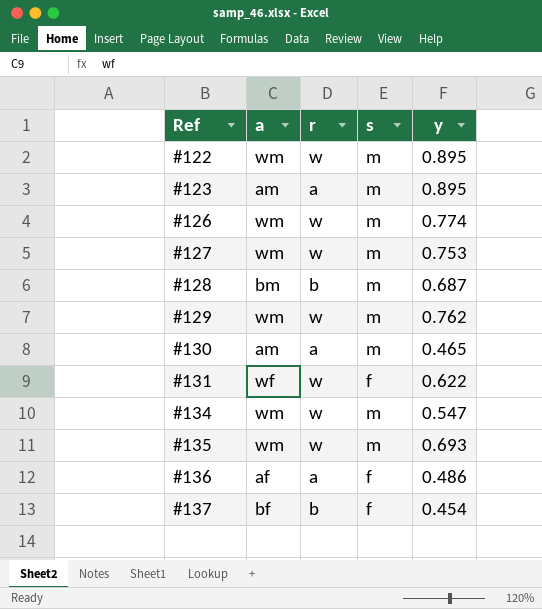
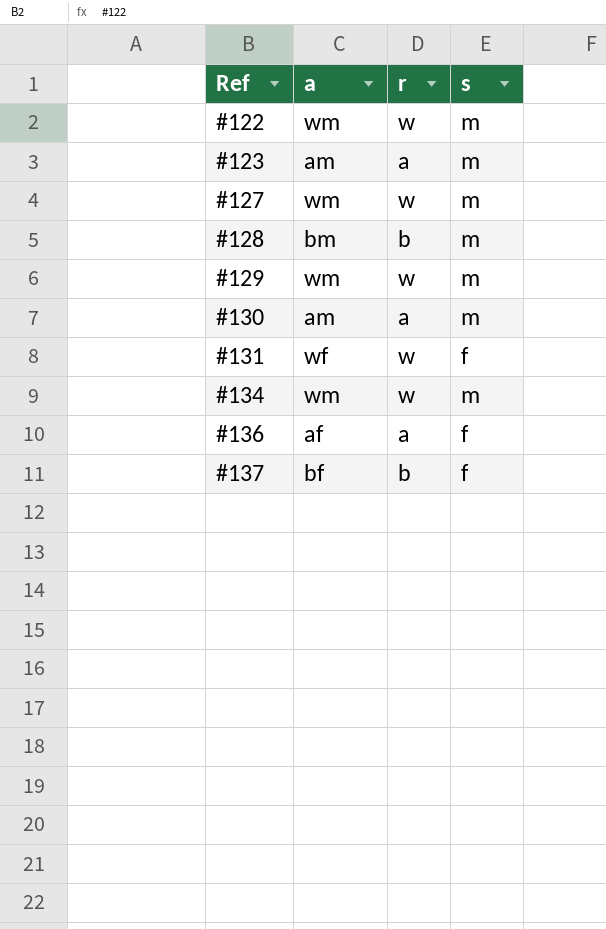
column y | position: 5 -> none
row #126: wm | w | m | 0.774 -> none
row #135: wm | w | m | 0.693 -> none

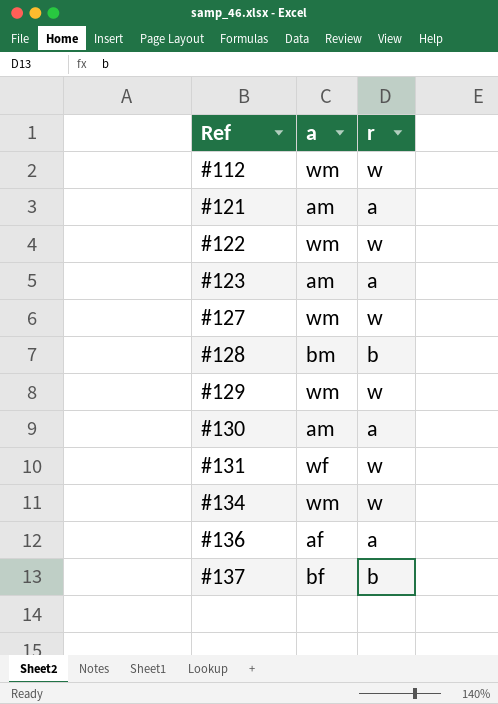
column s | position: 4 -> none
row #112: none -> wm | w
row #121: none -> am | a

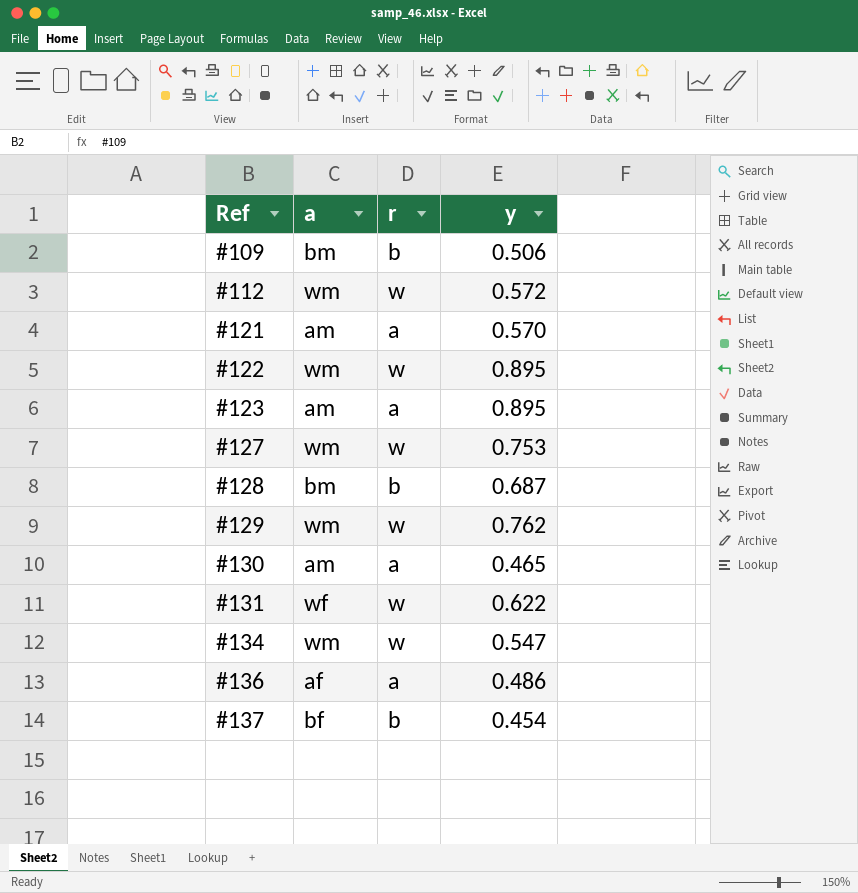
column y | position: none -> 4
row #109: none -> bm | b | 0.506

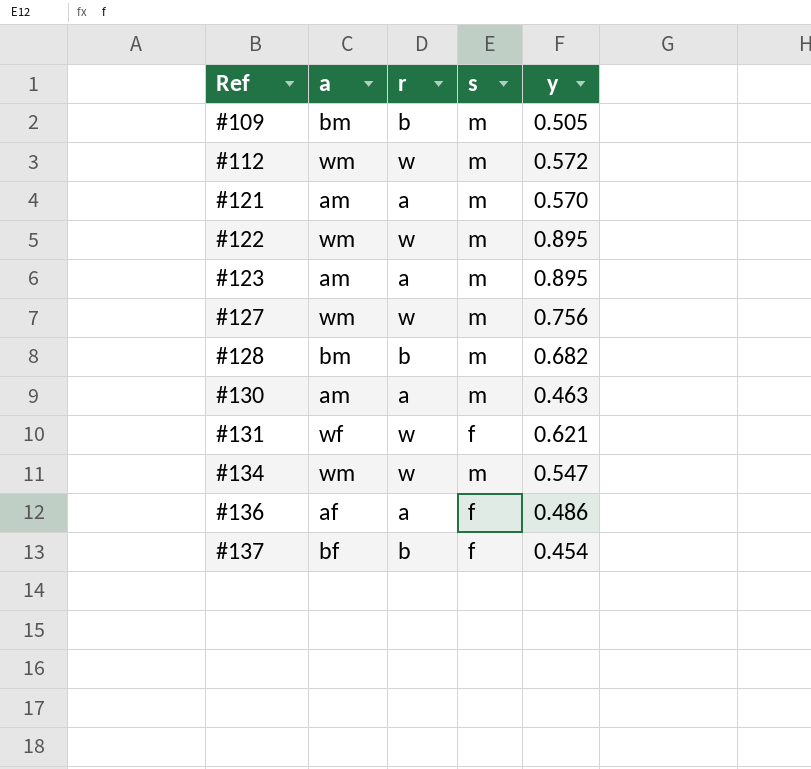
column s | position: none -> 4
row #129: wm | w | 0.762 -> none
#109 | y: 0.506 -> 0.505
#127 | y: 0.753 -> 0.756
#128 | y: 0.687 -> 0.682
#130 | y: 0.465 -> 0.463
#131 | y: 0.622 -> 0.621

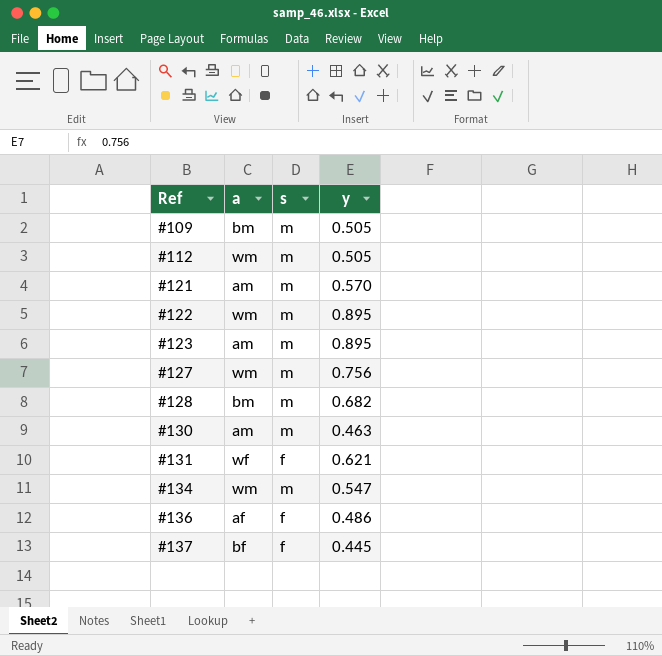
column r | position: 3 -> none
#112 | y: 0.572 -> 0.505
#137 | y: 0.454 -> 0.445

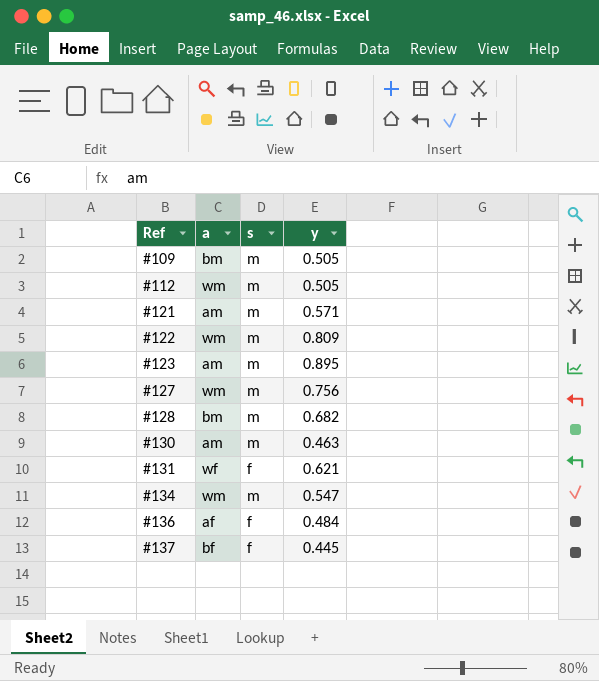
#121 | y: 0.570 -> 0.571
#122 | y: 0.895 -> 0.809
#136 | y: 0.486 -> 0.484

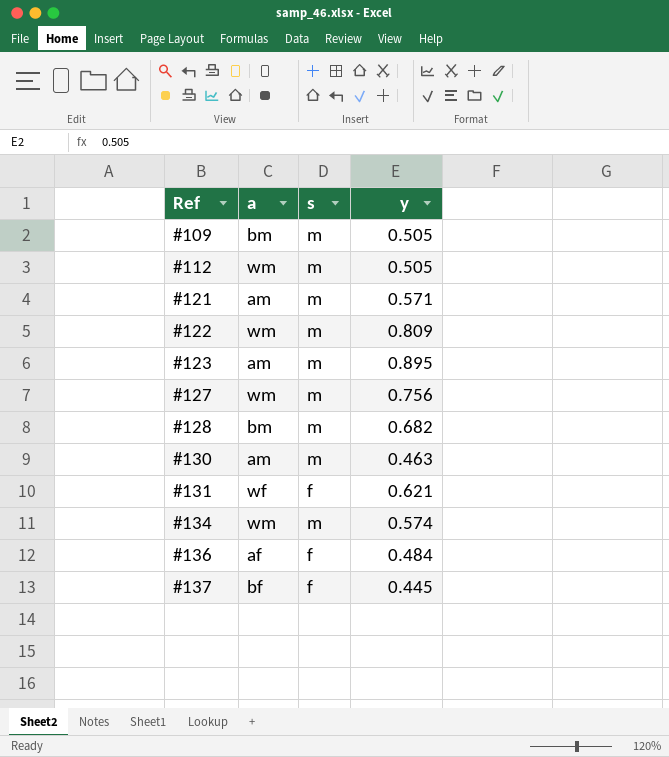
#134 | y: 0.547 -> 0.574

